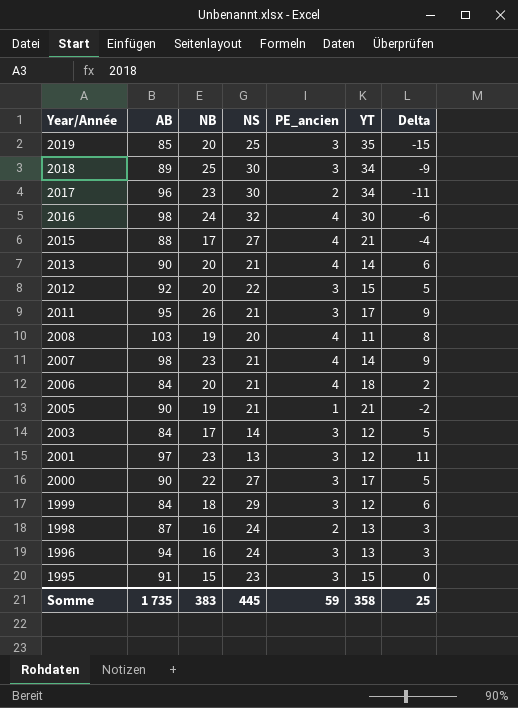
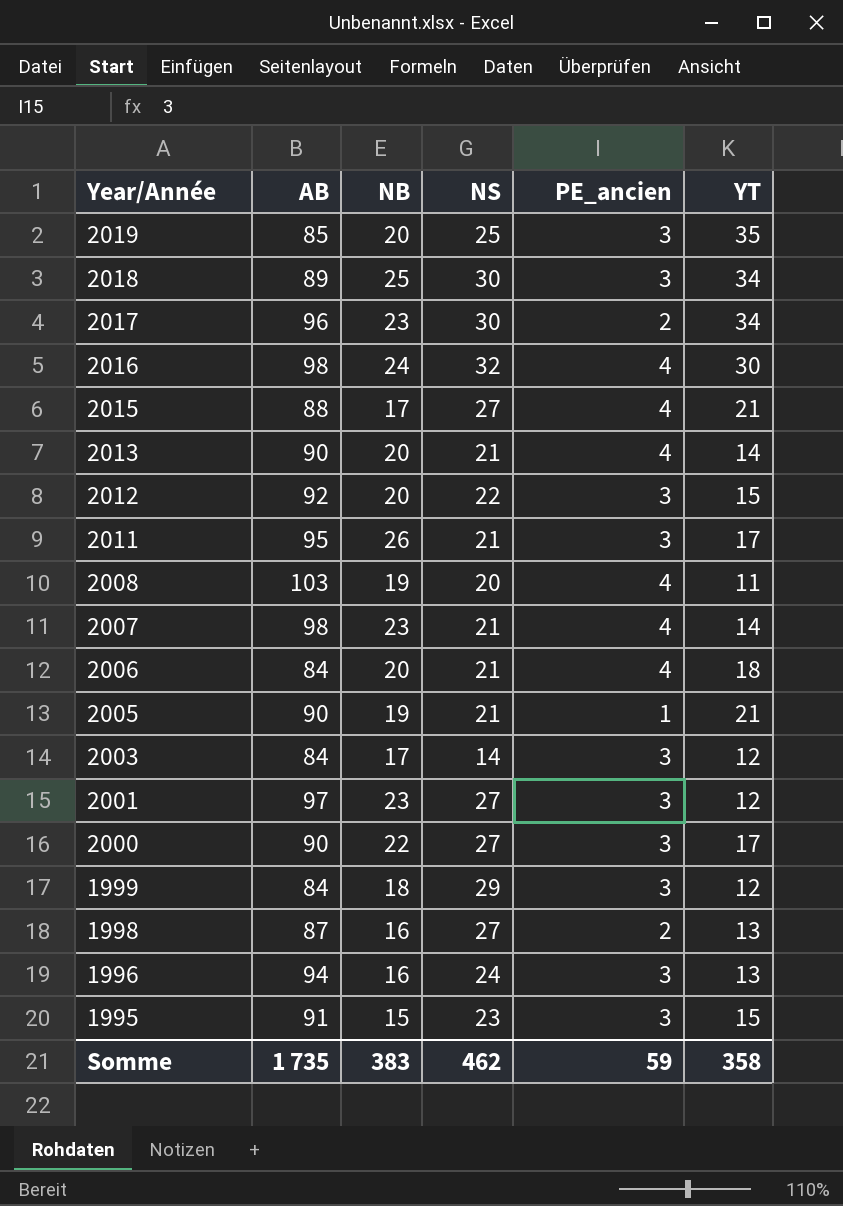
column Delta | formula: [NB] - [YT] -> none
2001 | NS: 13 -> 27
1998 | NS: 24 -> 27
Somme | NS: 445 -> 462

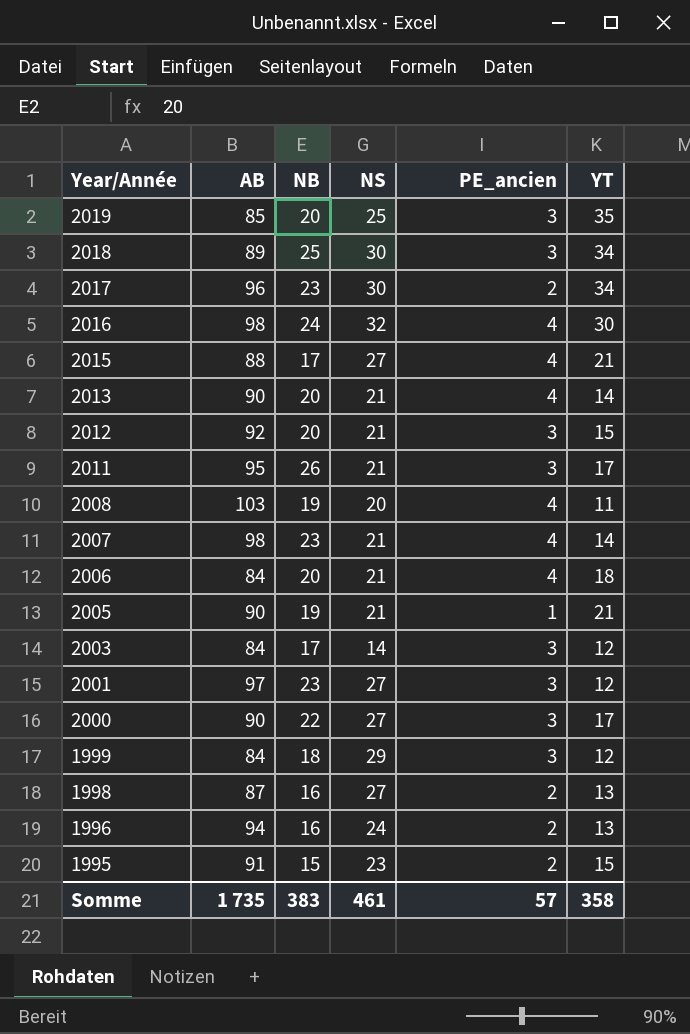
2012 | NS: 22 -> 21
1996 | PE_ancien: 3 -> 2
1995 | PE_ancien: 3 -> 2
Somme | NS: 462 -> 461
Somme | PE_ancien: 59 -> 57

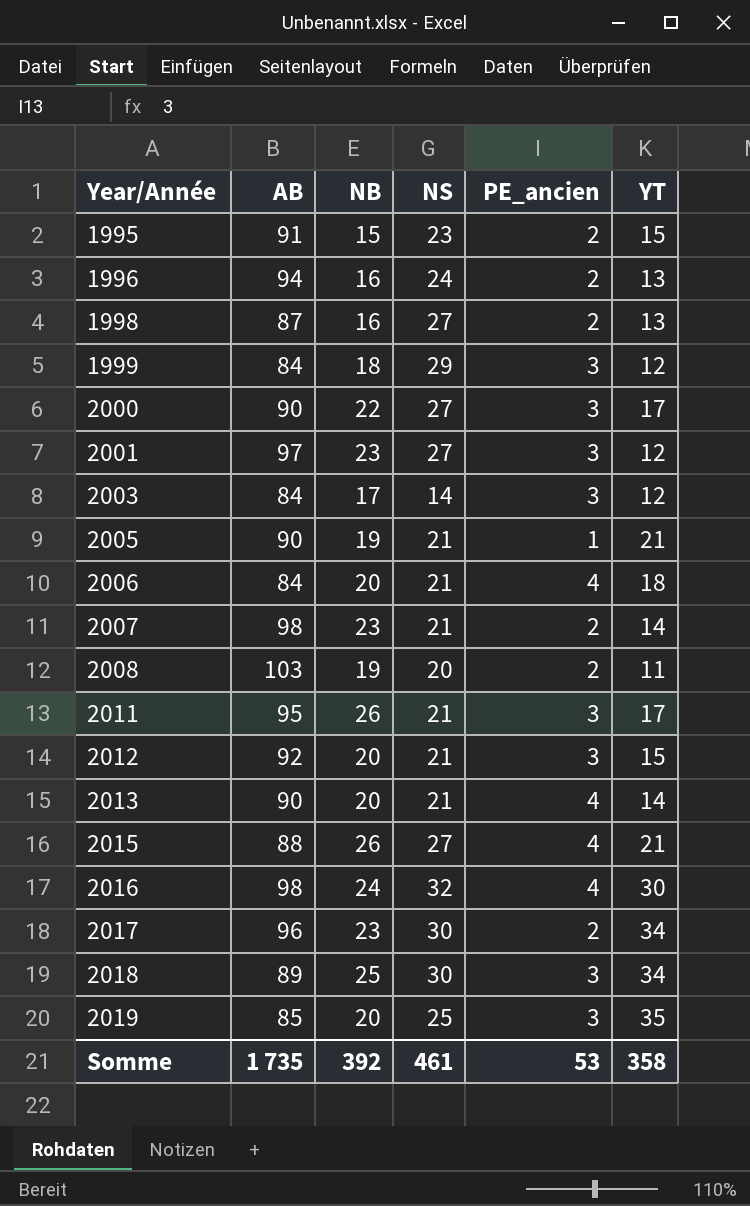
row order: Year/Année descending -> Year/Année ascending
2007 | PE_ancien: 4 -> 2
2008 | PE_ancien: 4 -> 2
2015 | NB: 17 -> 26
Somme | NB: 383 -> 392
Somme | PE_ancien: 57 -> 53

